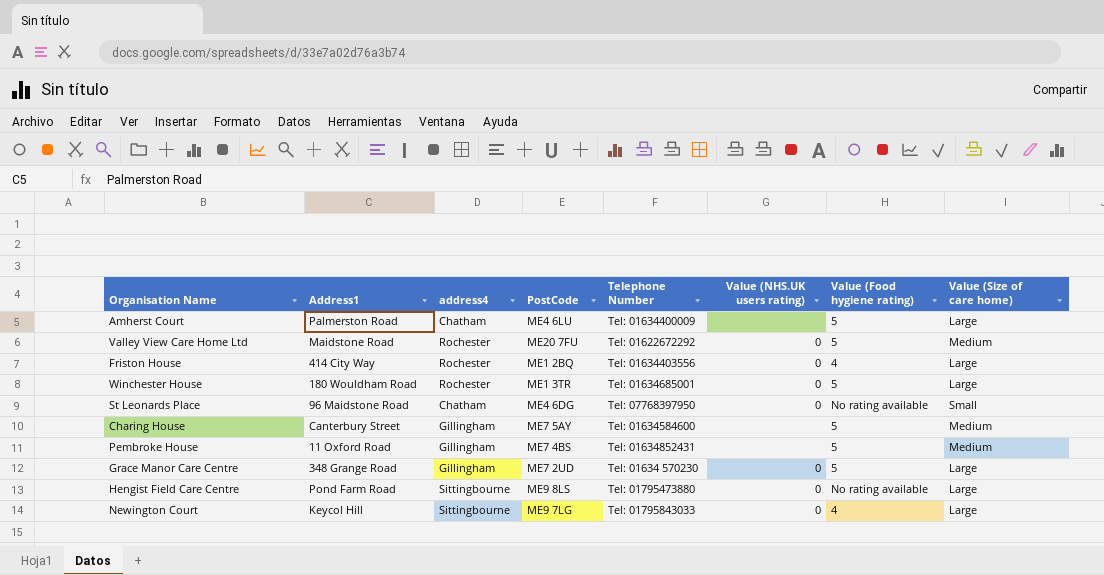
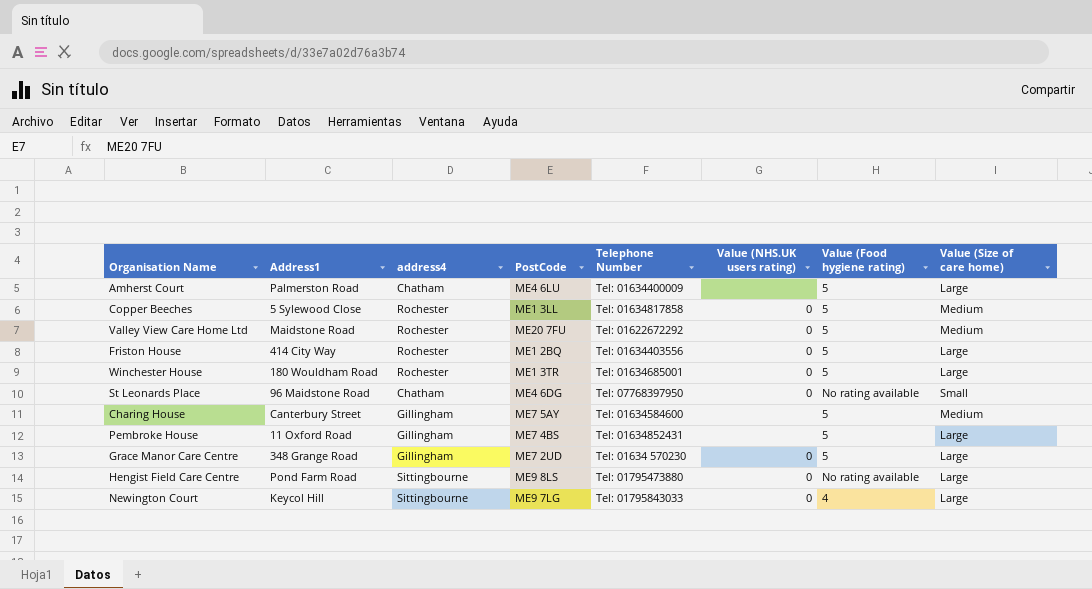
row Copper Beeches: none -> 5 Sylewood Close | Rochester | ME1 3LL | Tel: 01634817858 | 0 | 5 | Medium
Friston House | Value (Food hygiene rating): 4 -> 5
Pembroke House | Value (Size of care home): Medium -> Large

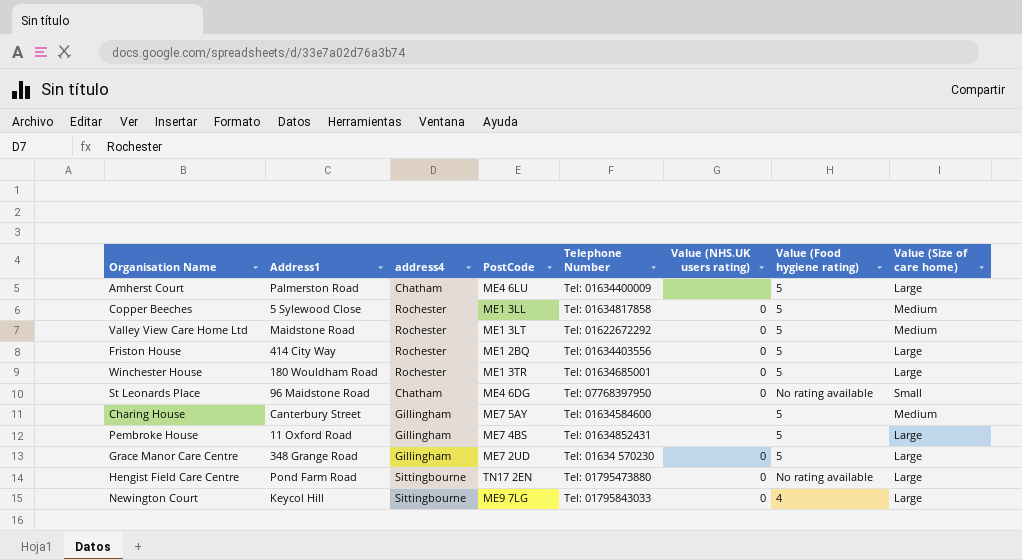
Valley View Care Home Ltd | PostCode: ME20 7FU -> ME1 3LT
Hengist Field Care Centre | PostCode: ME9 8LS -> TN17 2EN

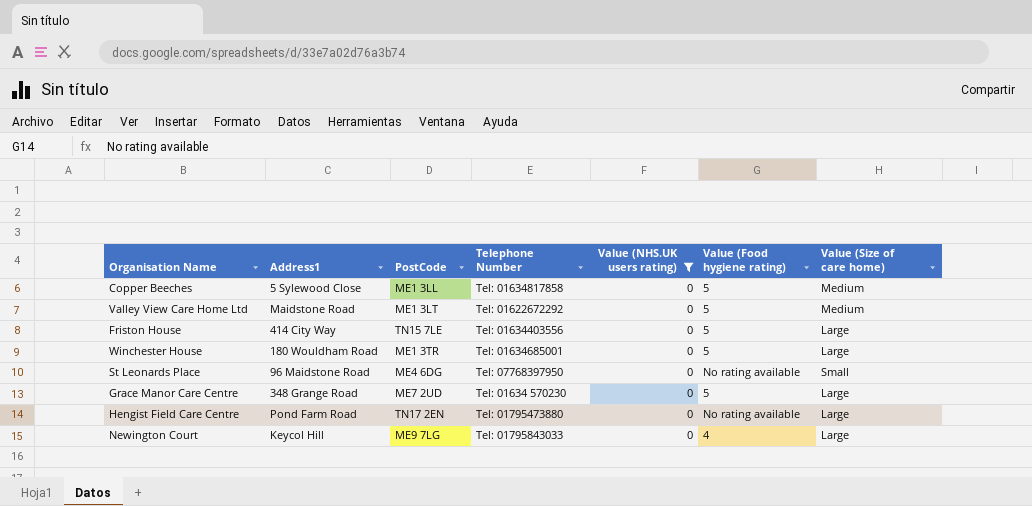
filter: none -> Value (NHS.UK users rating) = 0
column address4 | position: 3 -> none
Friston House | PostCode: ME1 2BQ -> TN15 7LE

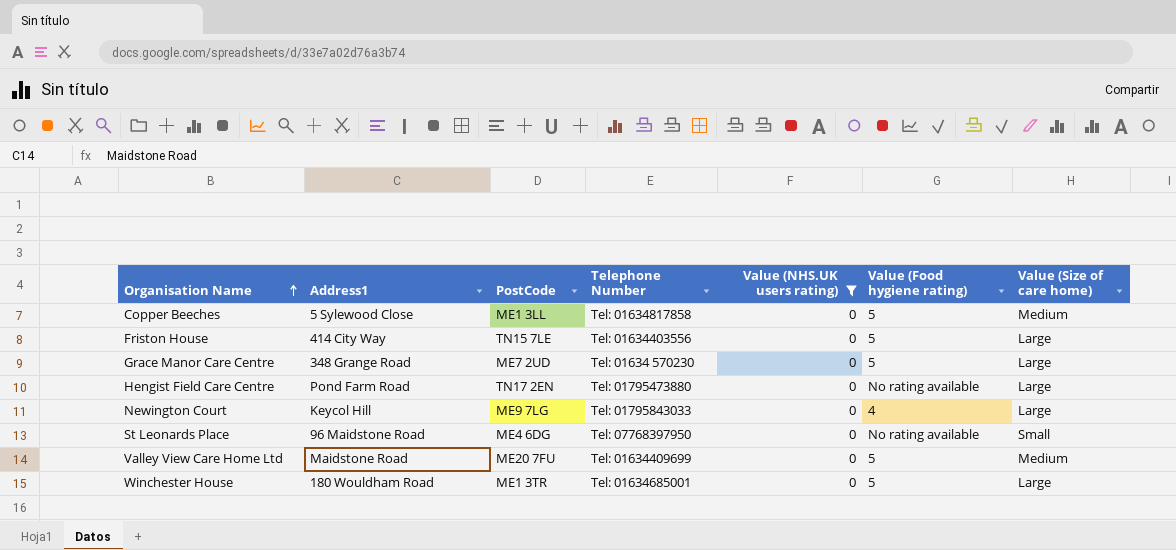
row order: none -> Organisation Name ascending
Valley View Care Home Ltd | PostCode: ME1 3LT -> ME20 7FU
Valley View Care Home Ltd | Telephone Number: Tel: 01622672292 -> Tel: 01634409699

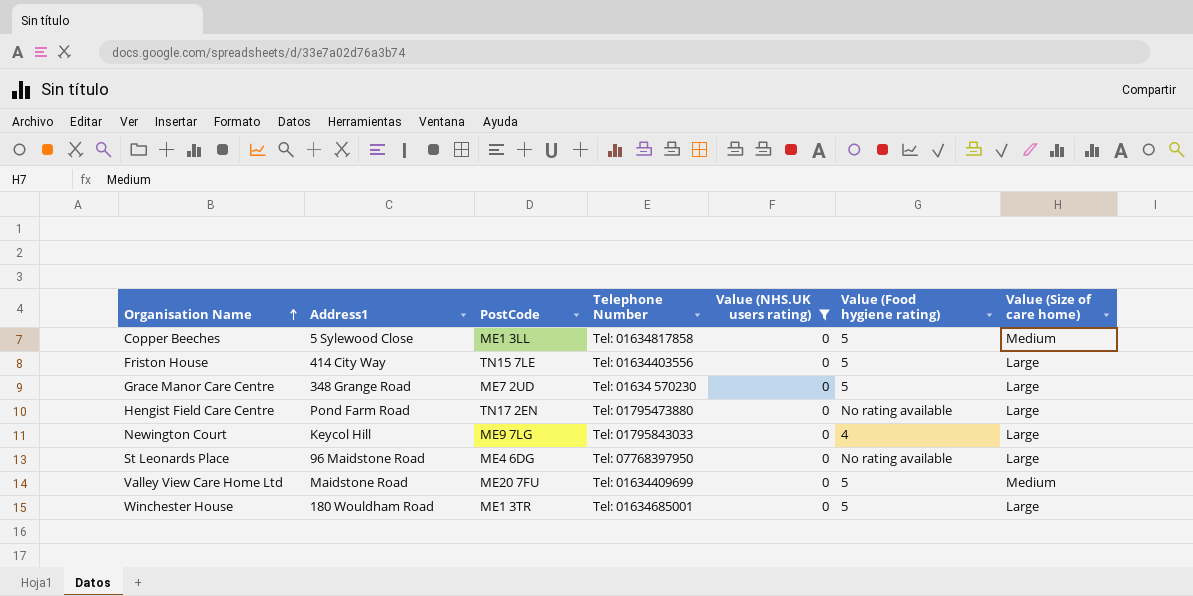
St Leonards Place | Value (Size of care home): Small -> Large

